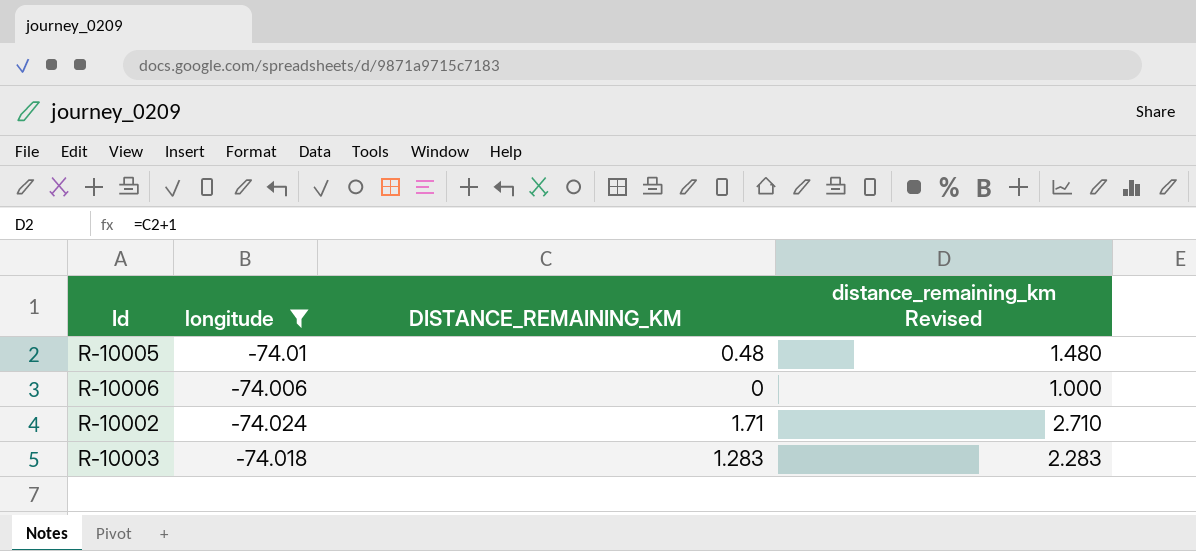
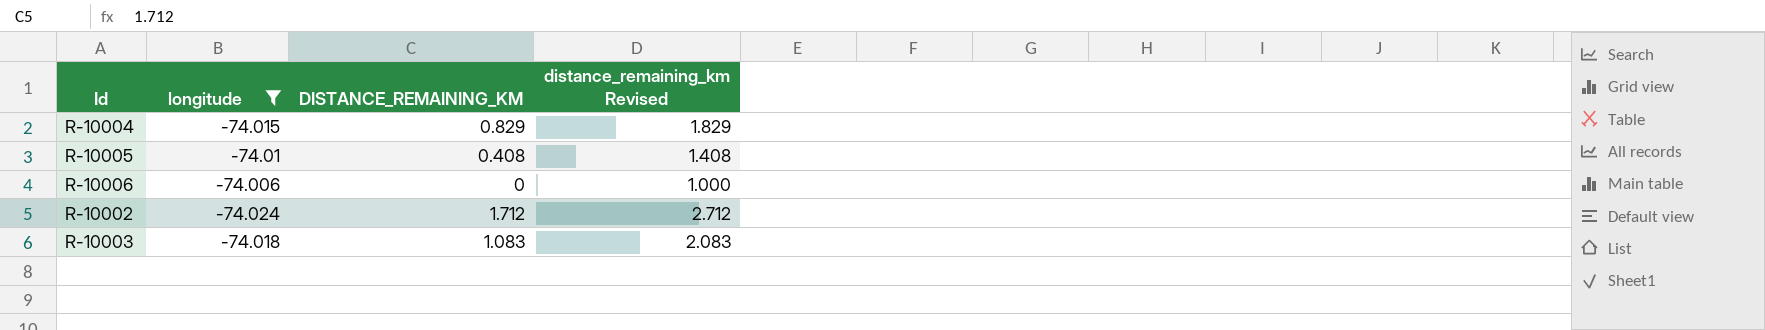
row R-10004: none -> -74.015 | 0.829 | 1.829
R-10005 | DISTANCE_REMAINING_KM: 0.48 -> 0.408
R-10005 | distance_remaining_km Revised: 1.480 -> 1.408
R-10002 | DISTANCE_REMAINING_KM: 1.71 -> 1.712
R-10002 | distance_remaining_km Revised: 2.710 -> 2.712
R-10003 | DISTANCE_REMAINING_KM: 1.283 -> 1.083
R-10003 | distance_remaining_km Revised: 2.283 -> 2.083

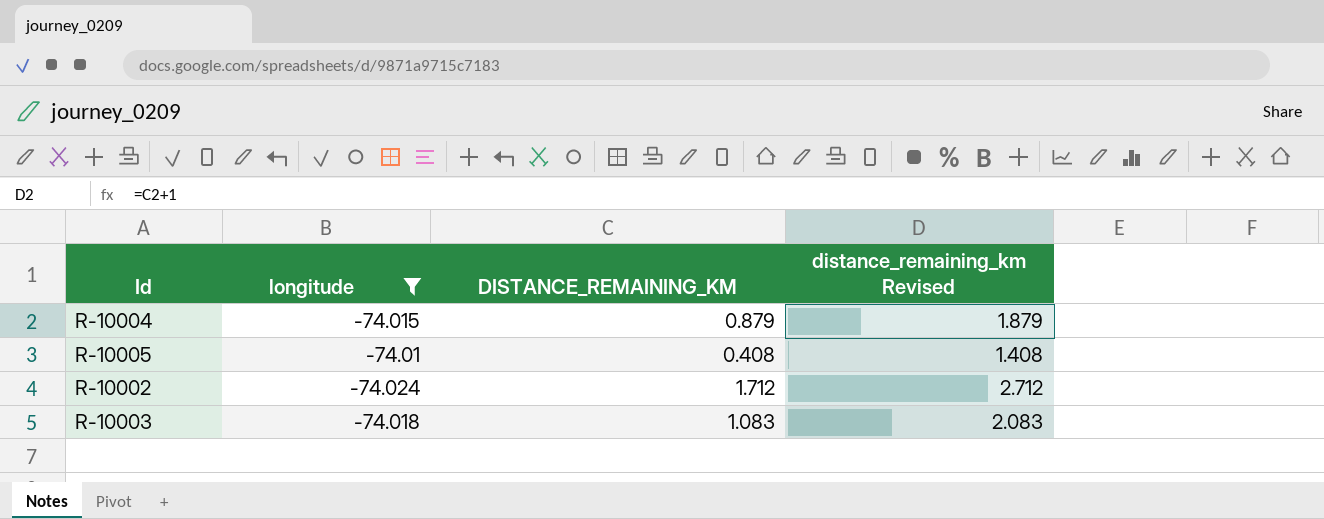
row R-10006: -74.006 | 0 | 1.000 -> none
R-10004 | DISTANCE_REMAINING_KM: 0.829 -> 0.879
R-10004 | distance_remaining_km Revised: 1.829 -> 1.879

